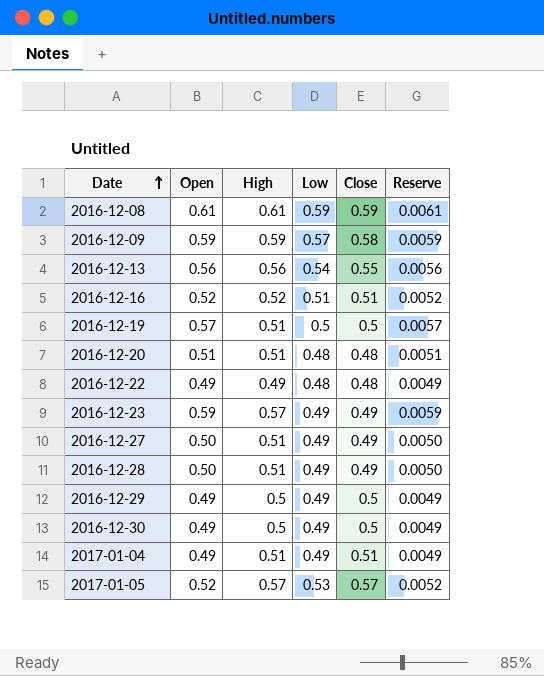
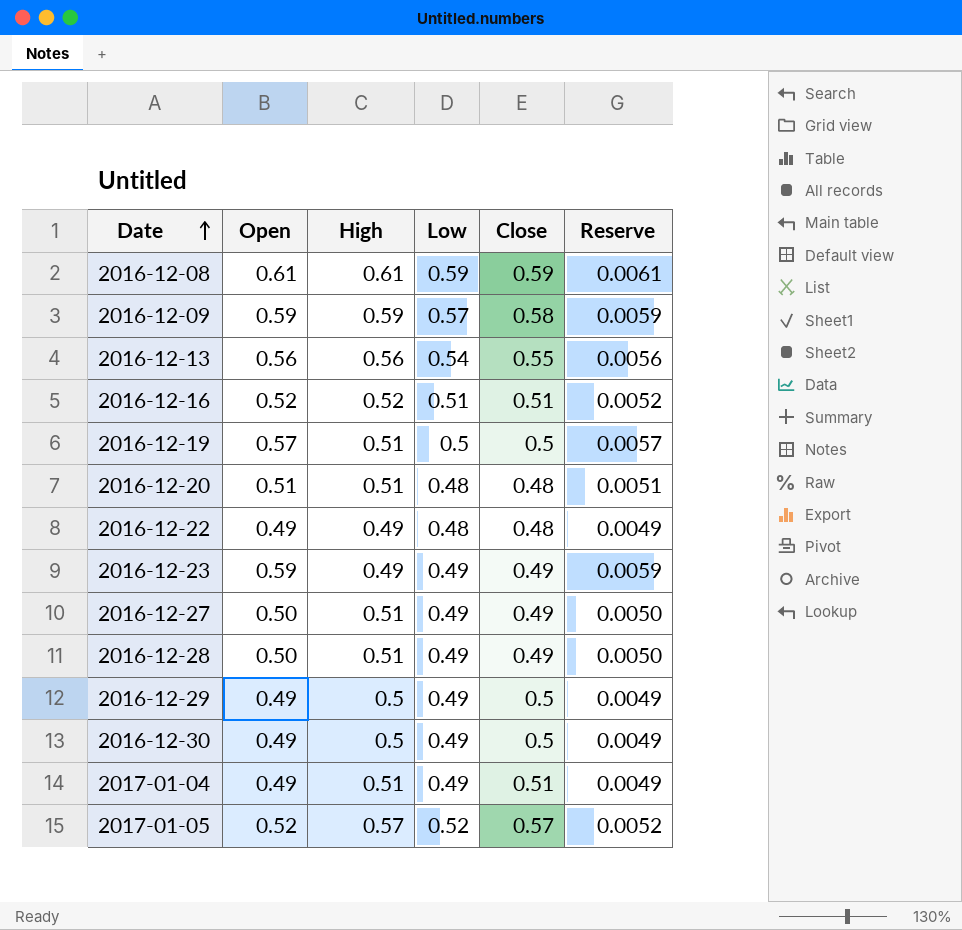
2016-12-23 | High: 0.57 -> 0.49
2017-01-05 | Low: 0.53 -> 0.52

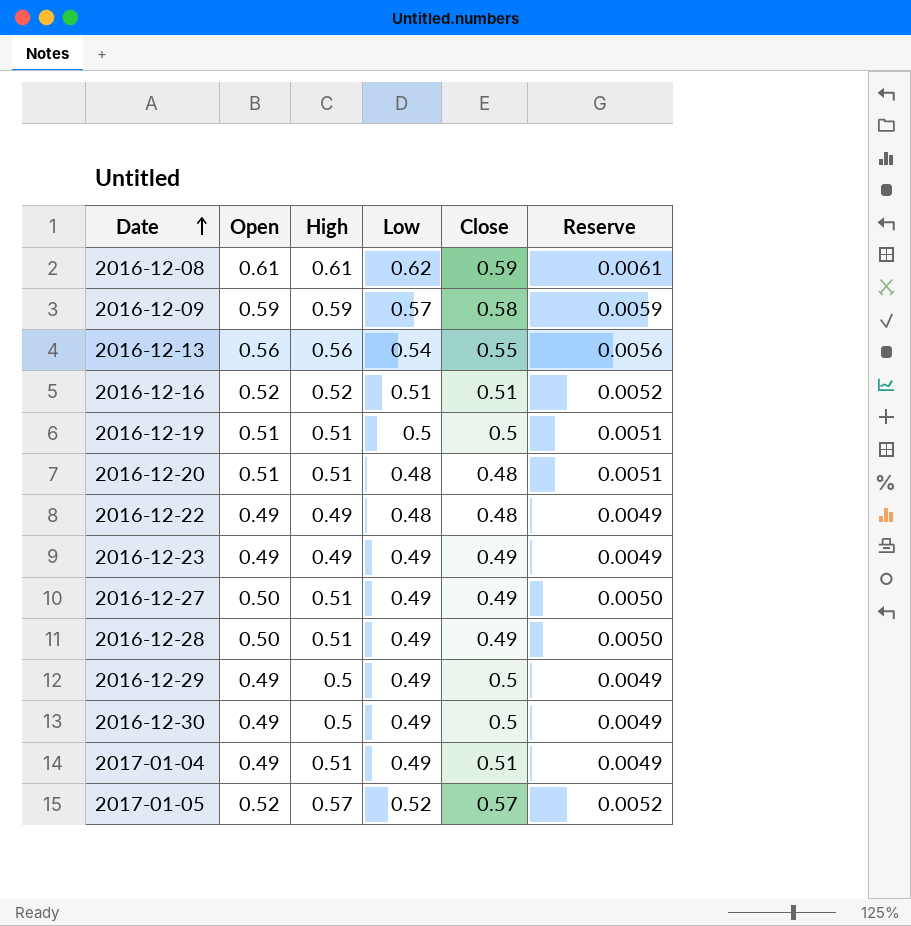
2016-12-08 | Low: 0.59 -> 0.62
2016-12-19 | Open: 0.57 -> 0.51
2016-12-19 | Reserve: 0.0057 -> 0.0051
2016-12-23 | Open: 0.59 -> 0.49
2016-12-23 | Reserve: 0.0059 -> 0.0049

